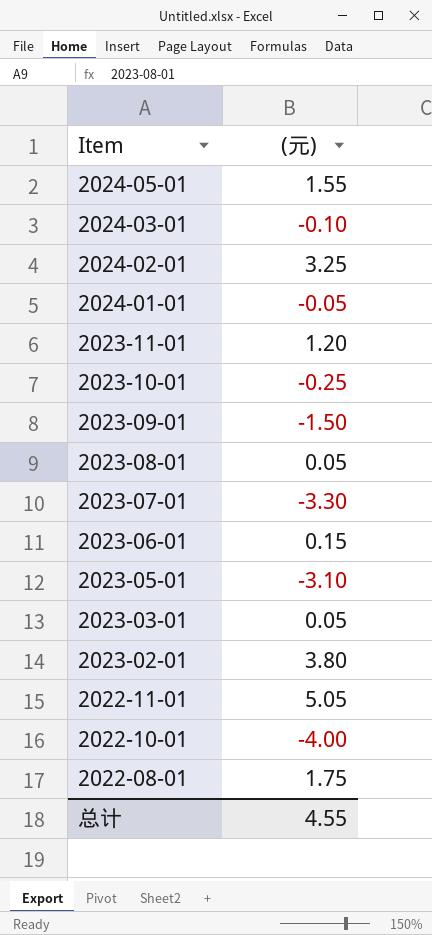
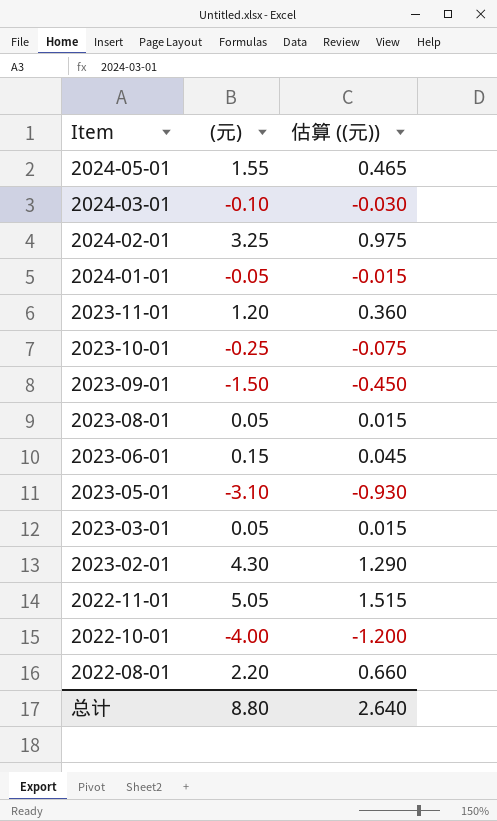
column 估算 ((元)) | formula: none -> [(元)] * 0.3
row 2023-07-01: -3.30 -> none
2023-02-01 | (元): 3.80 -> 4.30
2022-08-01 | (元): 1.75 -> 2.20
总计 | (元): 4.55 -> 8.80

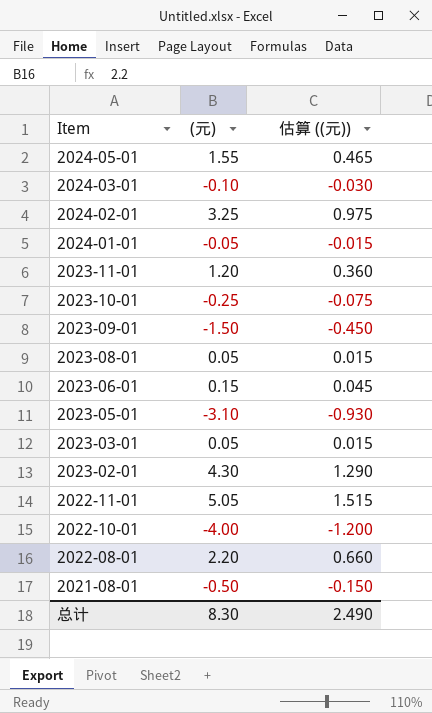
row 2021-08-01: none -> -0.50 | -0.150
总计 | (元): 8.80 -> 8.30
总计 | 估算 ((元)): 2.640 -> 2.490

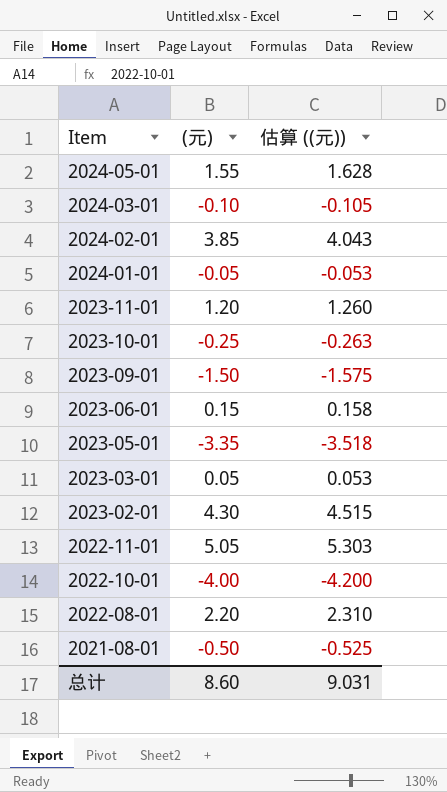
column 估算 ((元)) | formula: [(元)] * 0.3 -> [(元)] * 1.05
row 2023-08-01: 0.05 | 0.015 -> none
2024-02-01 | (元): 3.25 -> 3.85
2023-05-01 | (元): -3.10 -> -3.35
总计 | (元): 8.30 -> 8.60
总计 | 估算 ((元)): 2.490 -> 9.031

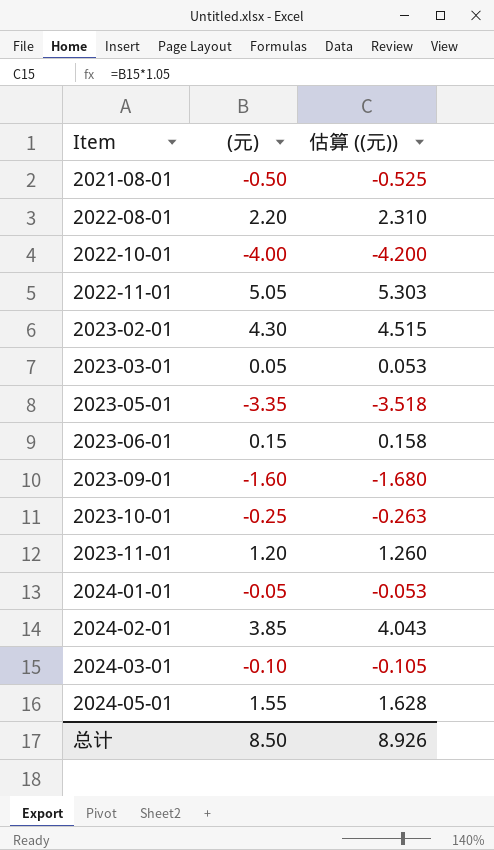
row order: Item descending -> Item ascending
2023-09-01 | (元): -1.50 -> -1.60
2023-09-01 | 估算 ((元)): -1.575 -> -1.680
总计 | (元): 8.60 -> 8.50
总计 | 估算 ((元)): 9.031 -> 8.926

